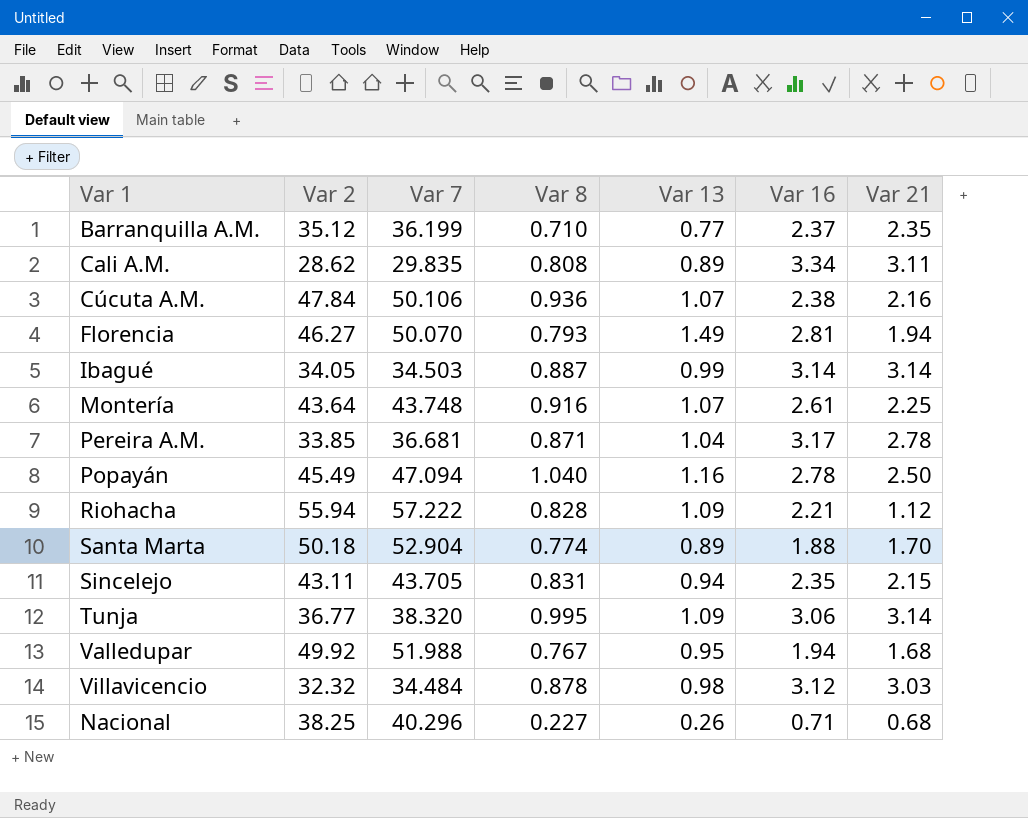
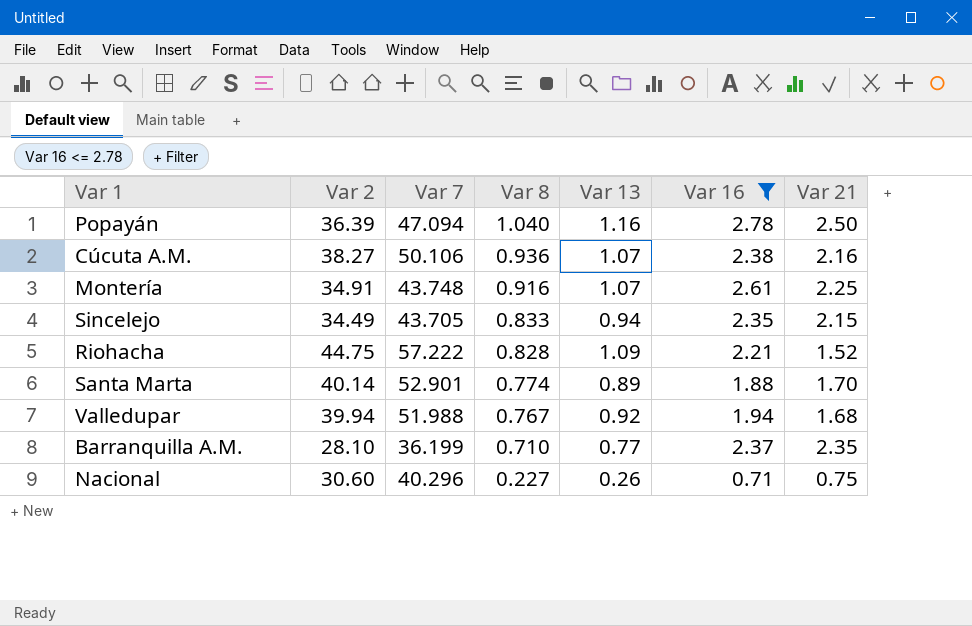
filter: none -> Var 16 <= 2.78
row order: none -> Var 8 descending
Popayán | Var 2: 45.49 -> 36.39
Cúcuta A.M. | Var 2: 47.84 -> 38.27
Montería | Var 2: 43.64 -> 34.91
Sincelejo | Var 2: 43.11 -> 34.49
Sincelejo | Var 8: 0.831 -> 0.833
Riohacha | Var 2: 55.94 -> 44.75
Riohacha | Var 21: 1.12 -> 1.52
Santa Marta | Var 2: 50.18 -> 40.14
Santa Marta | Var 7: 52.904 -> 52.901
Valledupar | Var 2: 49.92 -> 39.94
Valledupar | Var 13: 0.95 -> 0.92
Barranquilla A.M. | Var 2: 35.12 -> 28.10
Nacional | Var 2: 38.25 -> 30.60
Nacional | Var 21: 0.68 -> 0.75

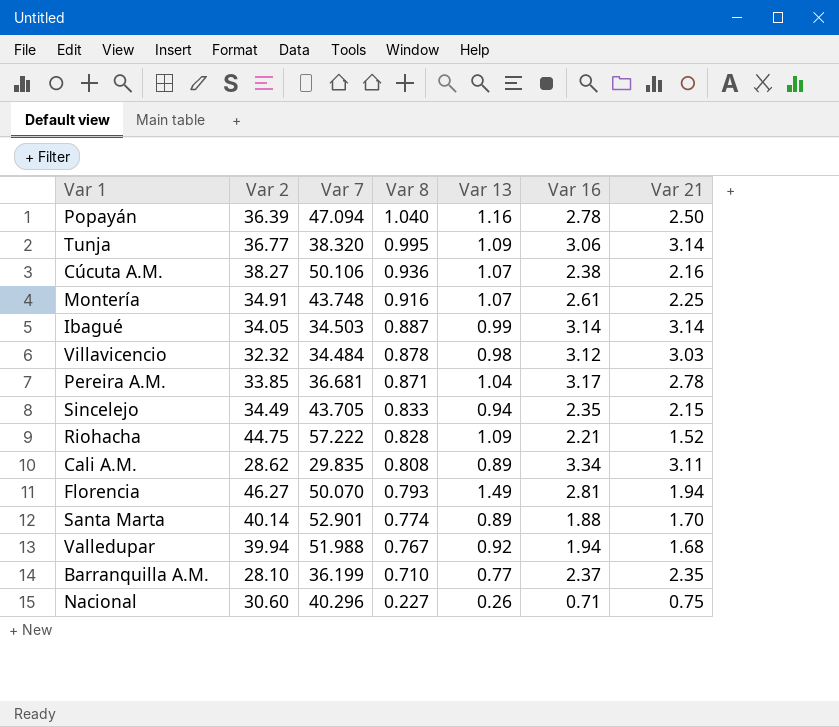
filter: Var 16 <= 2.78 -> none

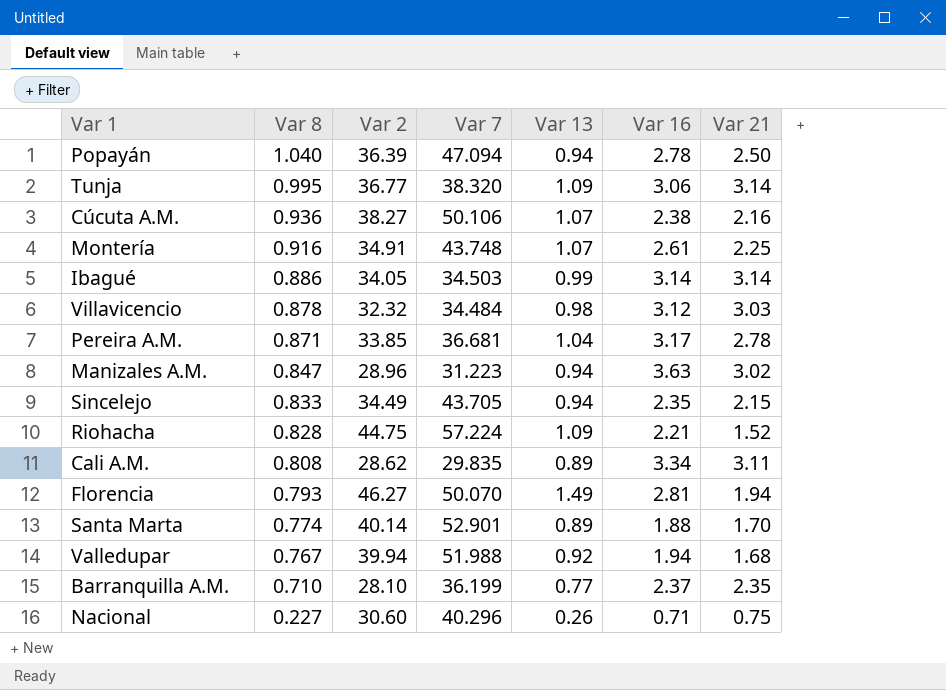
column Var 8 | position: 4 -> 2
Popayán | Var 13: 1.16 -> 0.94
Ibagué | Var 8: 0.887 -> 0.886
row Manizales A.M.: none -> 0.847 | 28.96 | 31.223 | 0.94 | 3.63 | 3.02
Riohacha | Var 7: 57.222 -> 57.224

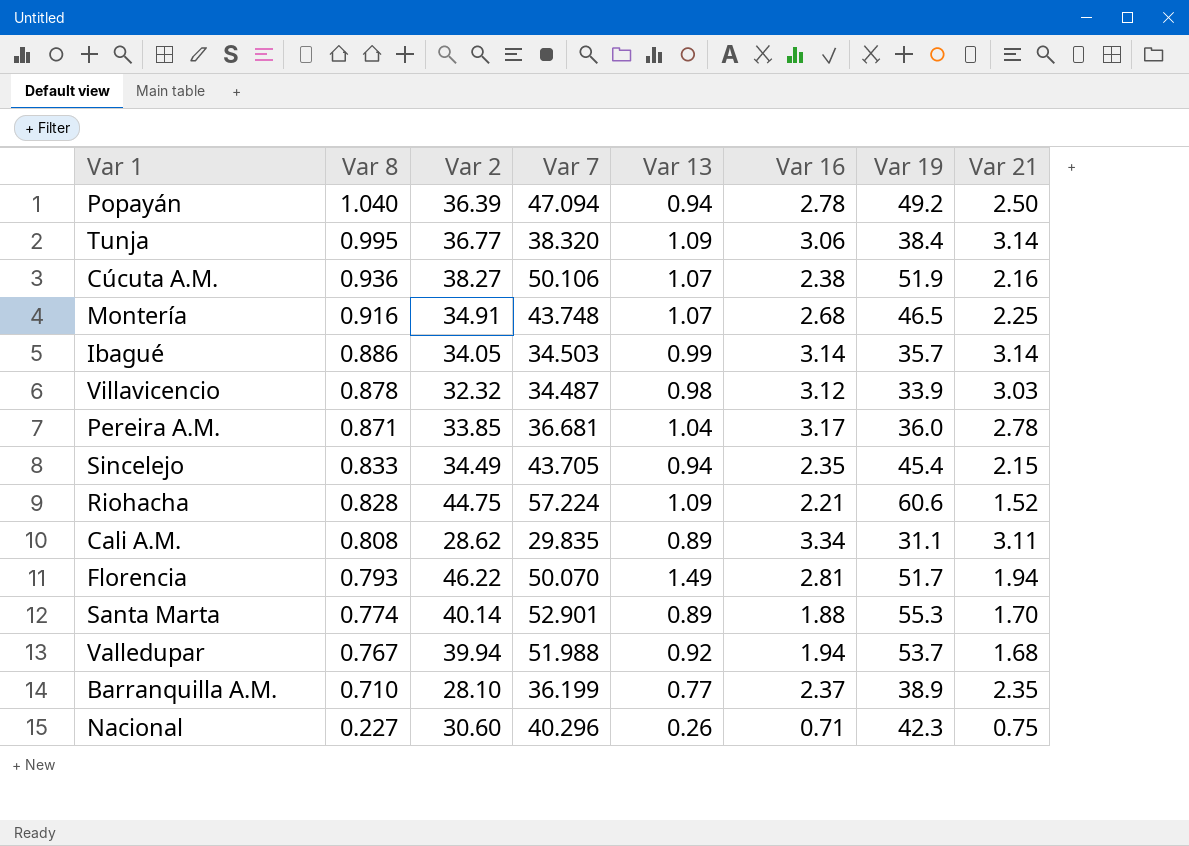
column Var 19 | position: none -> 7
row Manizales A.M.: 0.847 | 28.96 | 31.223 | 0.94 | 3.63 | 3.02 -> none
Montería | Var 16: 2.61 -> 2.68
Villavicencio | Var 7: 34.484 -> 34.487
Florencia | Var 2: 46.27 -> 46.22

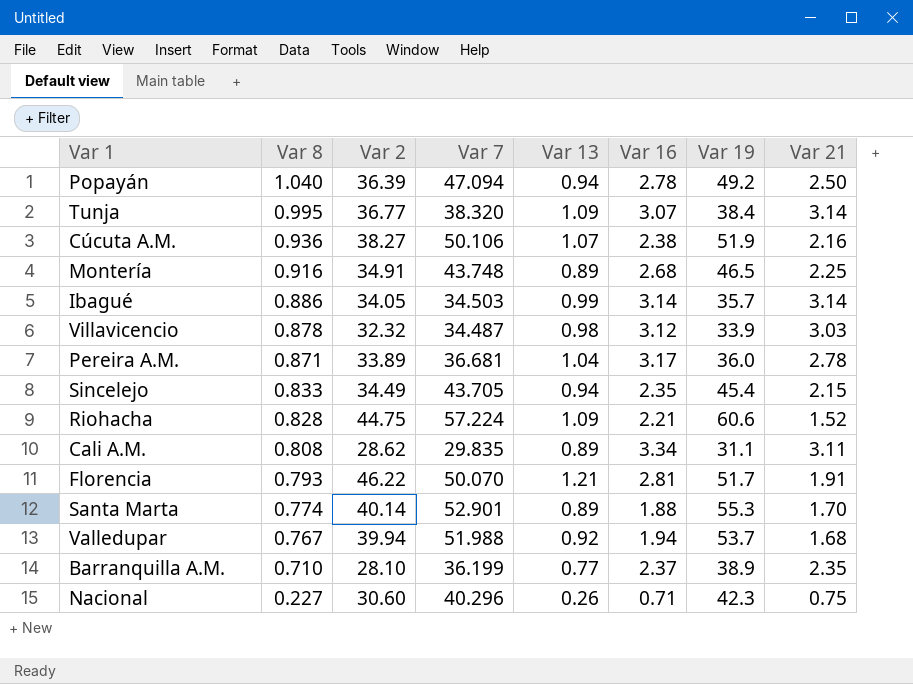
Tunja | Var 16: 3.06 -> 3.07
Montería | Var 13: 1.07 -> 0.89
Pereira A.M. | Var 2: 33.85 -> 33.89
Florencia | Var 13: 1.49 -> 1.21
Florencia | Var 21: 1.94 -> 1.91

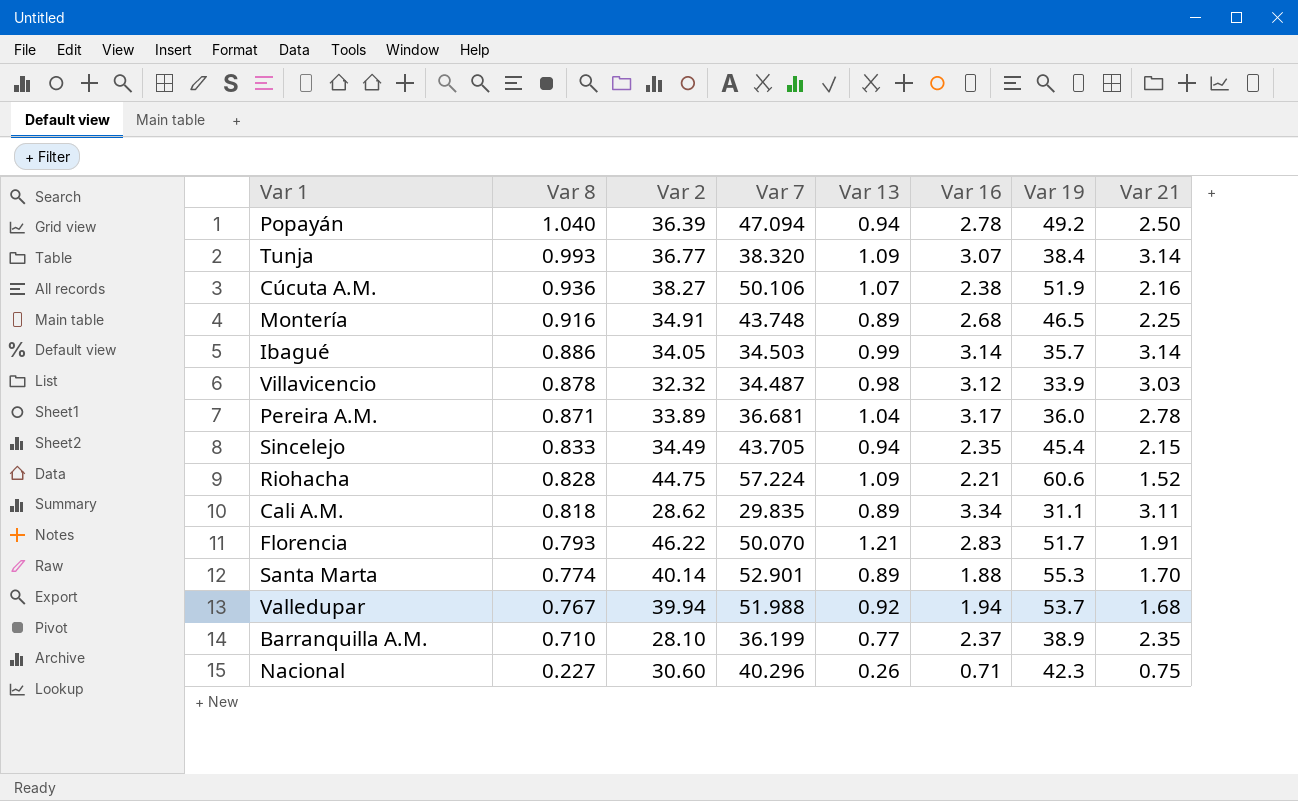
Tunja | Var 8: 0.995 -> 0.993
Cali A.M. | Var 8: 0.808 -> 0.818
Florencia | Var 16: 2.81 -> 2.83

